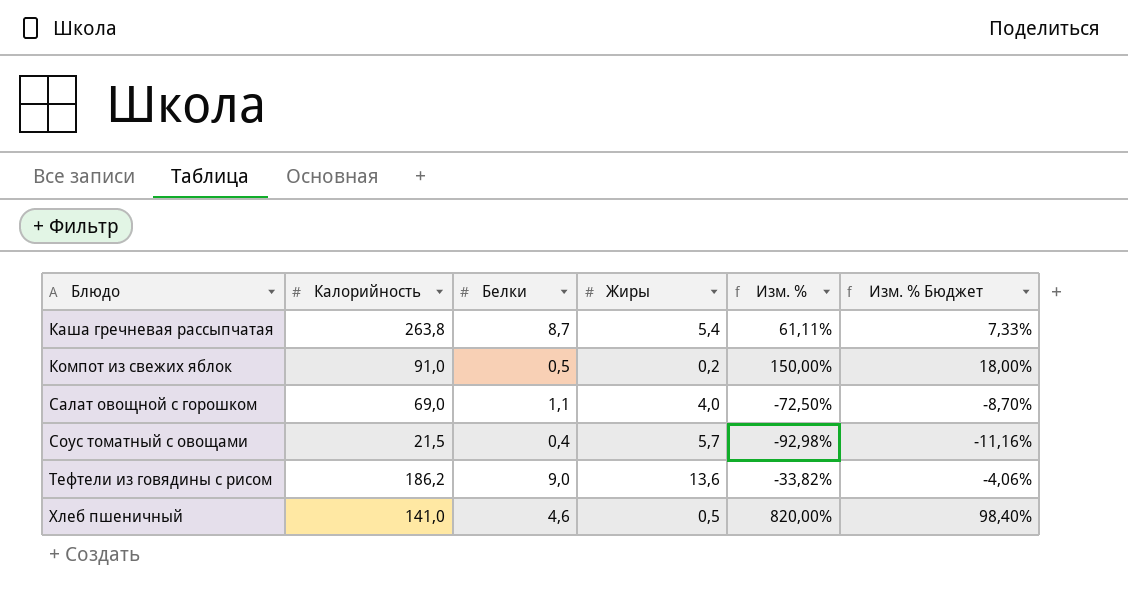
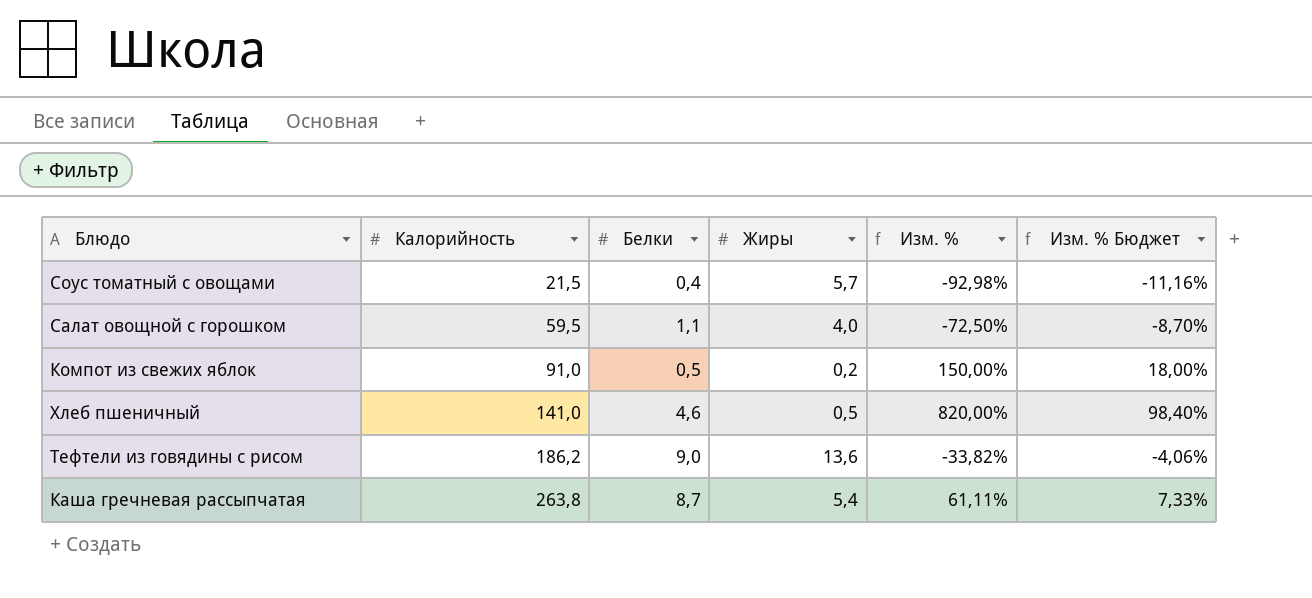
row order: Блюдо ascending -> Калорийность ascending
Салат овощной с горошком | Калорийность: 69,0 -> 59,5

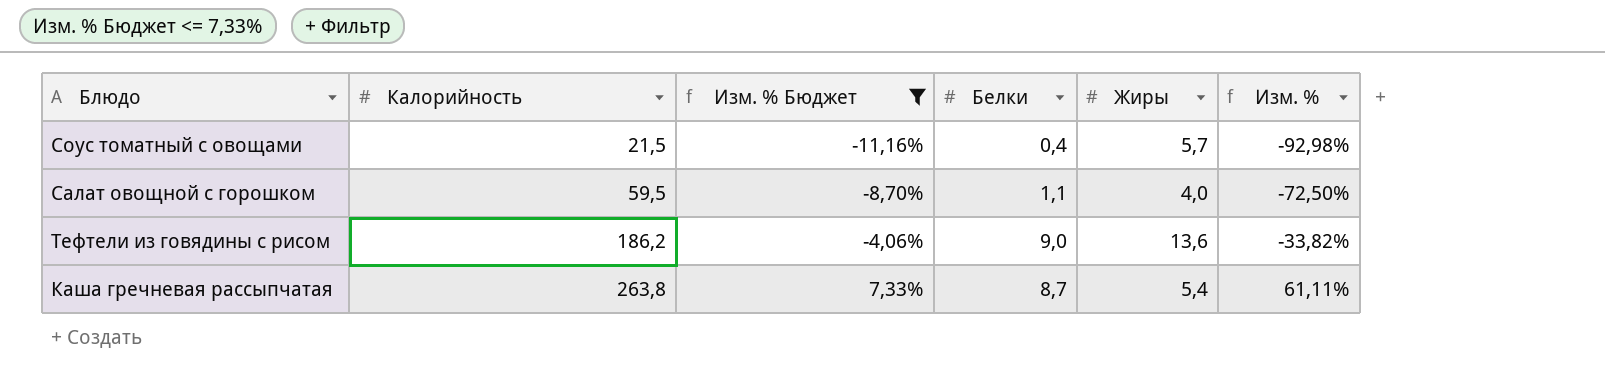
filter: none -> Изм. % Бюджет <= 7,33%
column Изм. % Бюджет | position: 6 -> 3

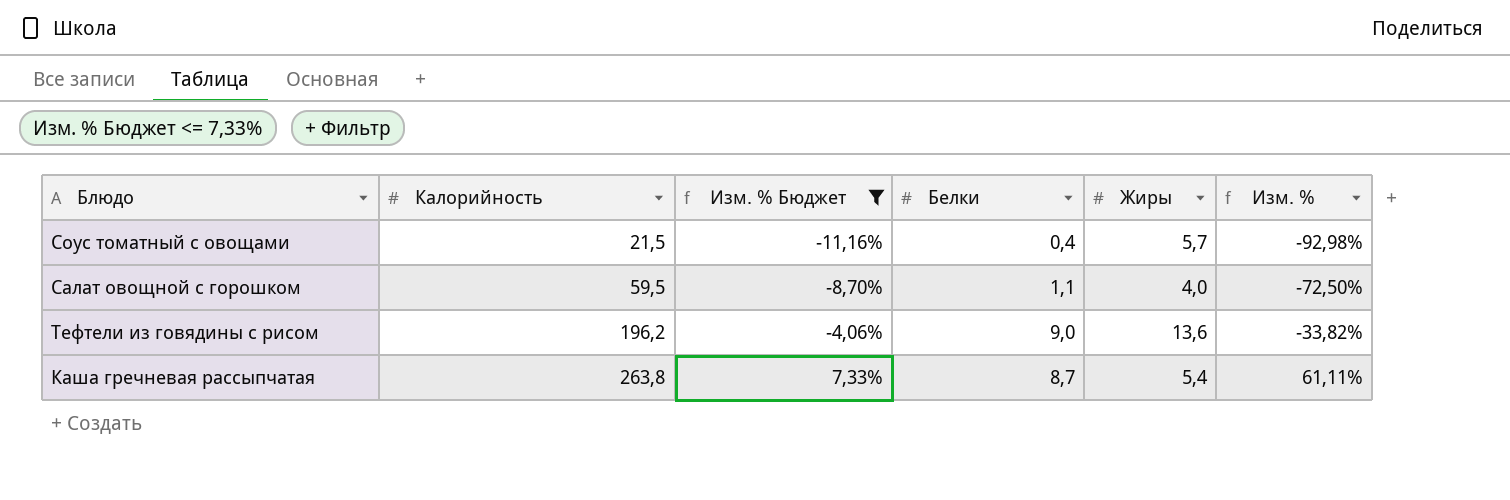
Тефтели из говядины с рисом | Калорийность: 186,2 -> 196,2

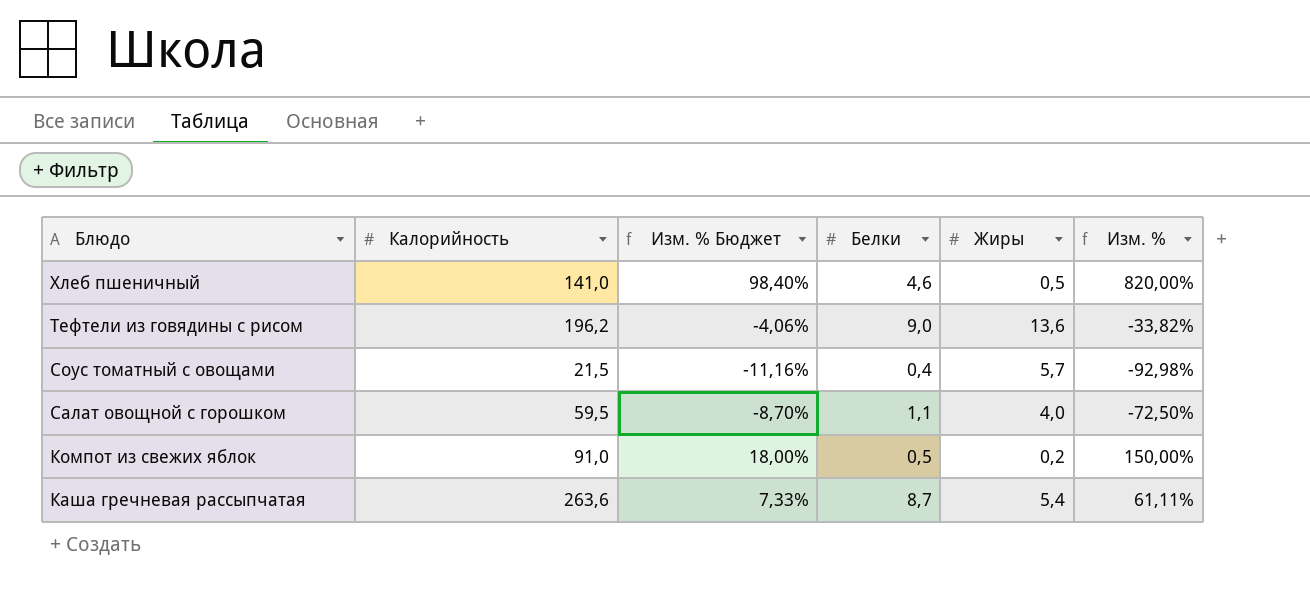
filter: Изм. % Бюджет <= 7,33% -> none
row order: Калорийность ascending -> Блюдо descending
Каша гречневая рассыпчатая | Калорийность: 263,8 -> 263,6

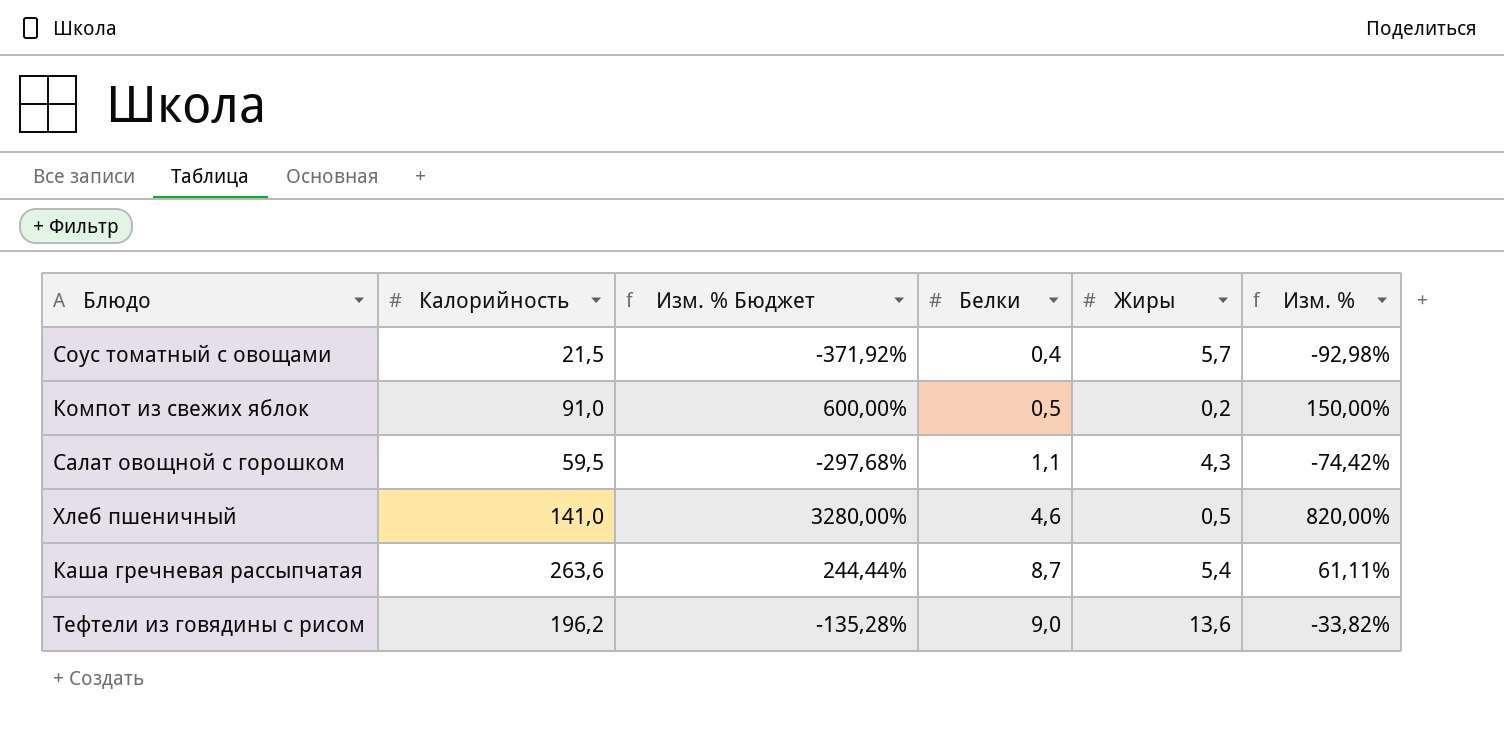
row order: Блюдо descending -> Белки ascending
column Изм. % Бюджет | formula: [Изм. %] * 0,12 -> [Изм. %] * 4
Салат овощной с горошком | Жиры: 4,0 -> 4,3
Салат овощной с горошком | Изм. %: -72,50% -> -74,42%

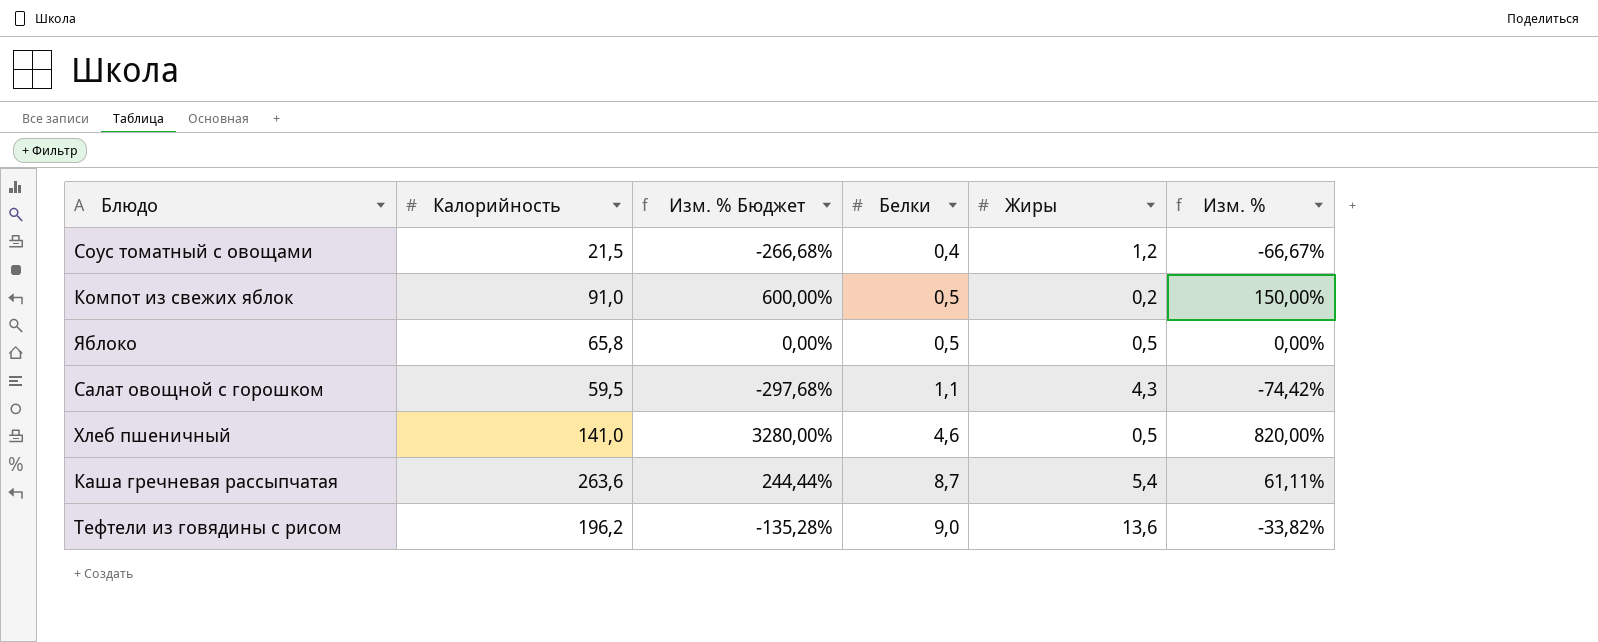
Соус томатный с овощами | Изм. % Бюджет: -371,92% -> -266,68%
Соус томатный с овощами | Жиры: 5,7 -> 1,2
Соус томатный с овощами | Изм. %: -92,98% -> -66,67%
row Яблоко: none -> 65,8 | 0,00% | 0,5 | 0,5 | 0,00%

